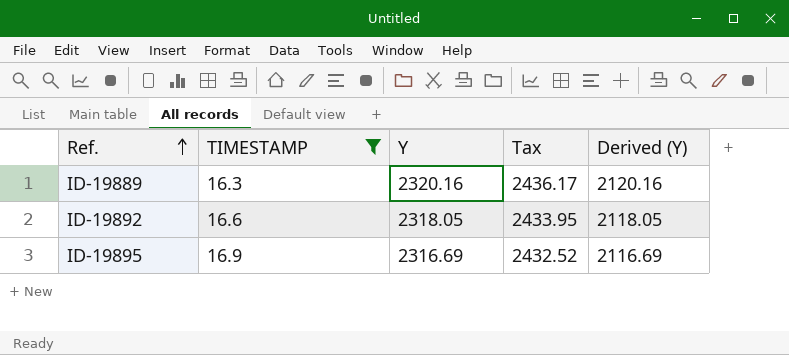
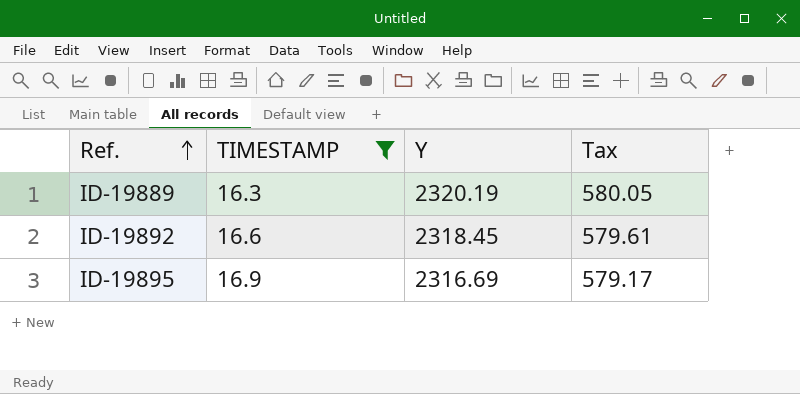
column Derived (Y) | formula: [Y] - 200 -> none
column Tax | formula: [Y] * 1.05 -> [Y] * 0.25
ID-19889 | Y: 2320.16 -> 2320.19
ID-19892 | Y: 2318.05 -> 2318.45

